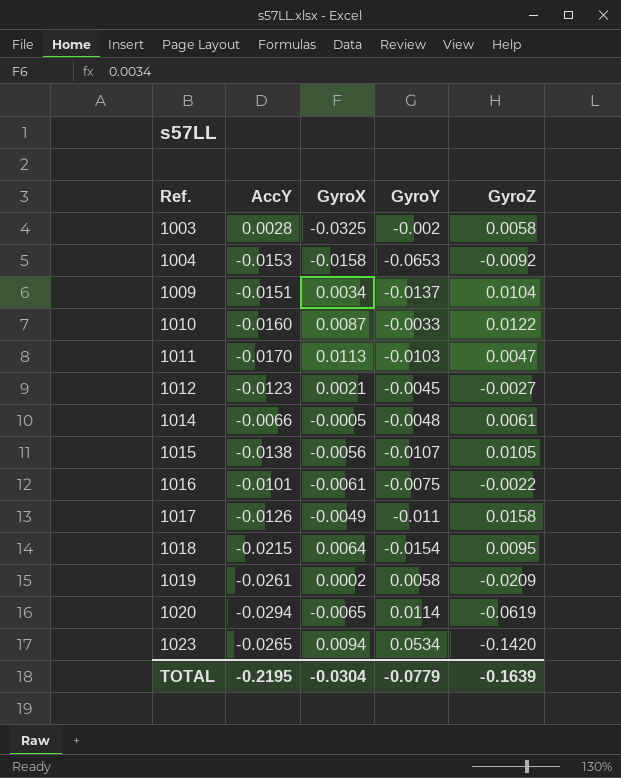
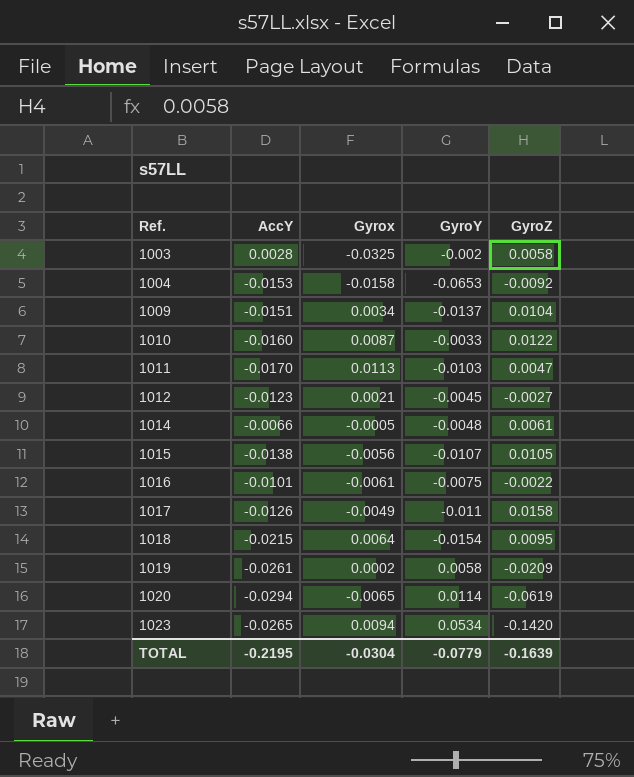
column name: GyroX -> Gyrox

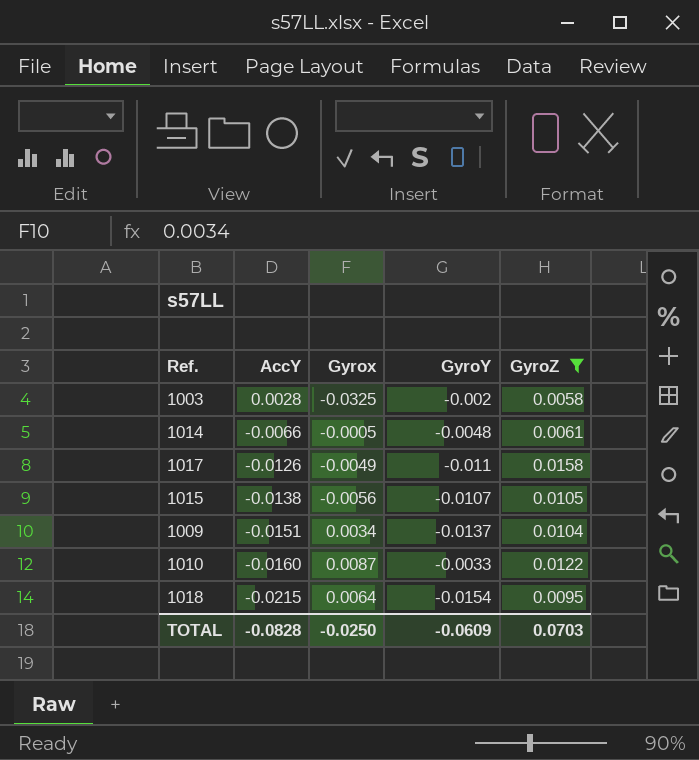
filter: none -> GyroZ >= 0.0058
row order: Ref. ascending -> AccY descending
TOTAL | AccY: -0.2195 -> -0.0828
TOTAL | Gyrox: -0.0304 -> -0.0250
TOTAL | GyroY: -0.0779 -> -0.0609
TOTAL | GyroZ: -0.1639 -> 0.0703

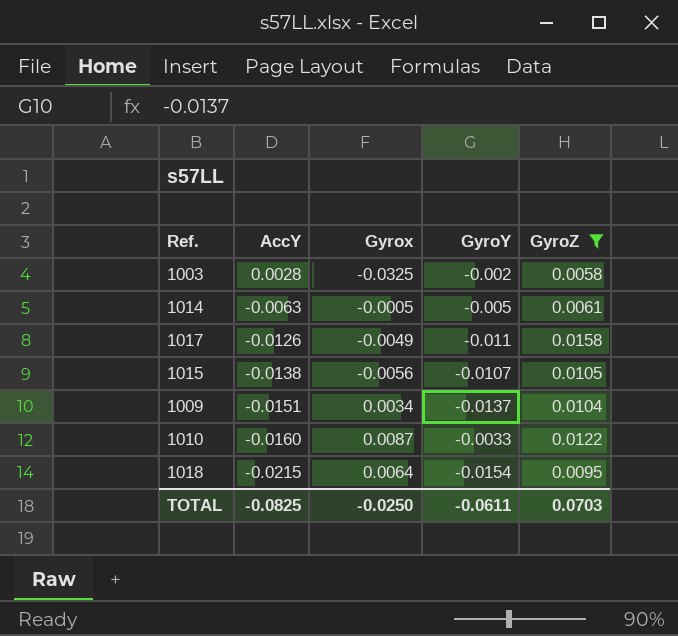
1014 | AccY: -0.0066 -> -0.0063
1014 | GyroY: -0.0048 -> -0.005
TOTAL | AccY: -0.0828 -> -0.0825
TOTAL | GyroY: -0.0609 -> -0.0611

